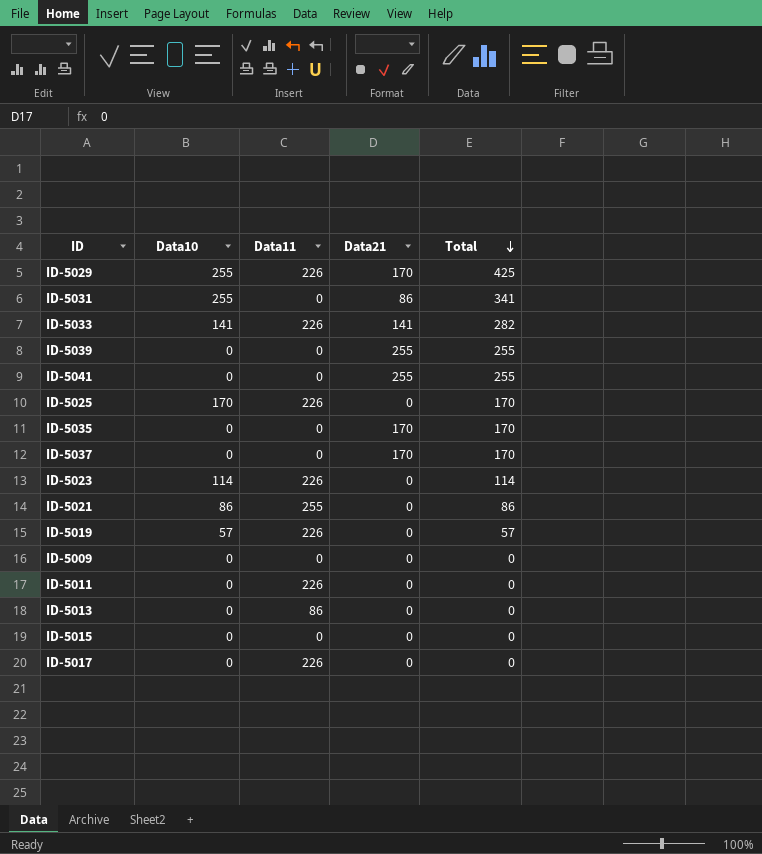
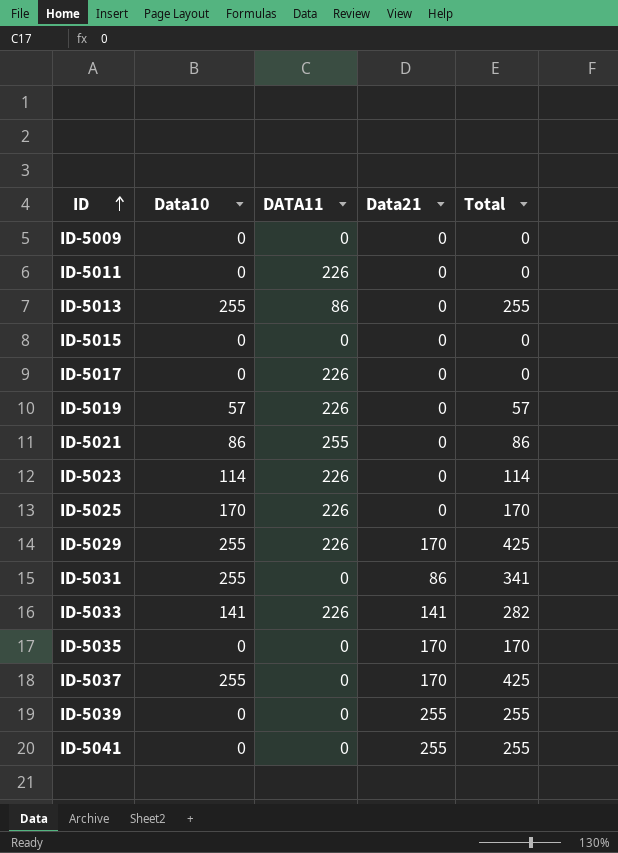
row order: Total descending -> ID ascending
column name: Data11 -> DATA11
ID-5013 | Data10: 0 -> 255
ID-5013 | Total: 0 -> 255
ID-5037 | Data10: 0 -> 255
ID-5037 | Total: 170 -> 425

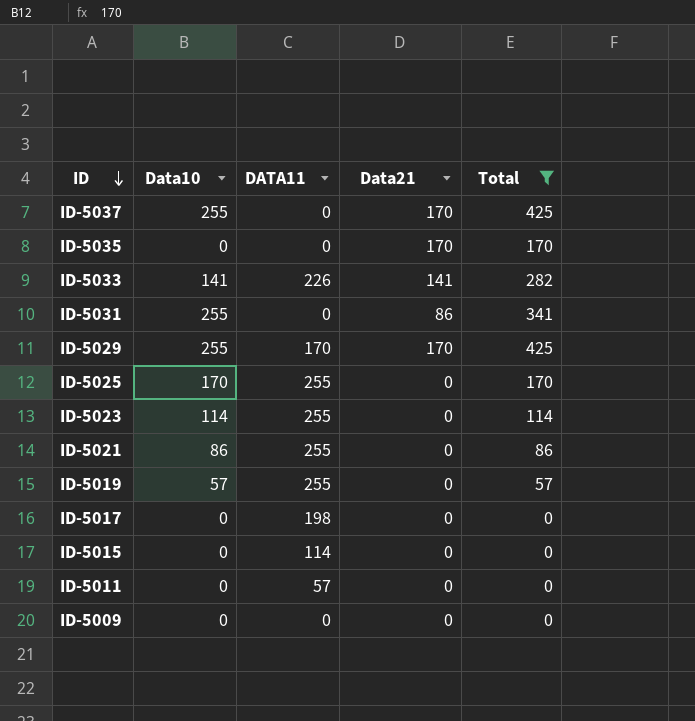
filter: none -> Total != 255
row order: ID ascending -> ID descending
ID-5029 | DATA11: 226 -> 170
ID-5025 | DATA11: 226 -> 255
ID-5023 | DATA11: 226 -> 255
ID-5019 | DATA11: 226 -> 255
ID-5017 | DATA11: 226 -> 198
ID-5015 | DATA11: 0 -> 114
ID-5011 | DATA11: 226 -> 57

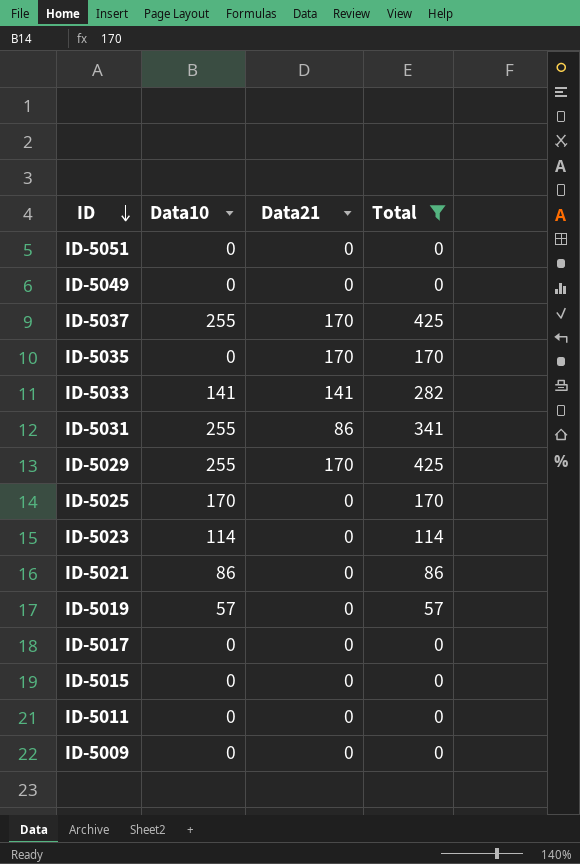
column DATA11 | position: 3 -> none
row ID-5051: none -> 0 | 0 | 0
row ID-5049: none -> 0 | 0 | 0

